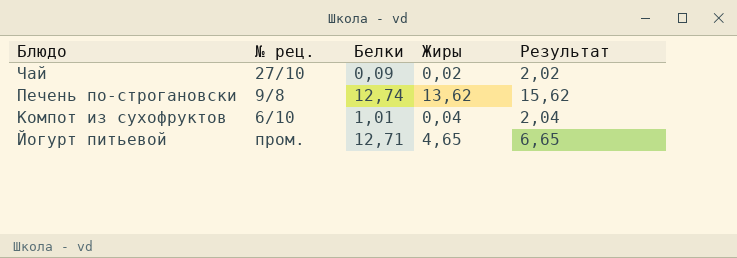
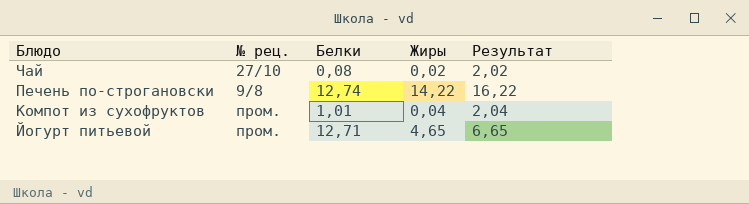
Чай | Белки: 0,09 -> 0,08
Печень по-строгановски | Жиры: 13,62 -> 14,22
Печень по-строгановски | Результат: 15,62 -> 16,22
Компот из сухофруктов | № рец.: 6/10 -> пром.

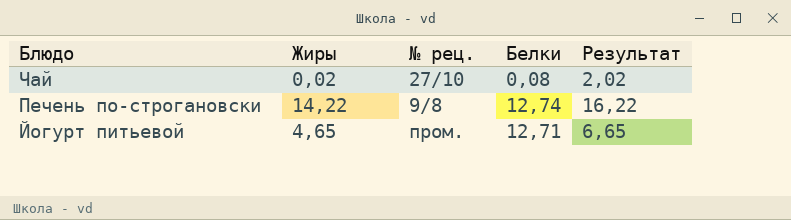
column Жиры | position: 4 -> 2
row Компот из сухофруктов: пром. | 1,01 | 0,04 | 2,04 -> none

